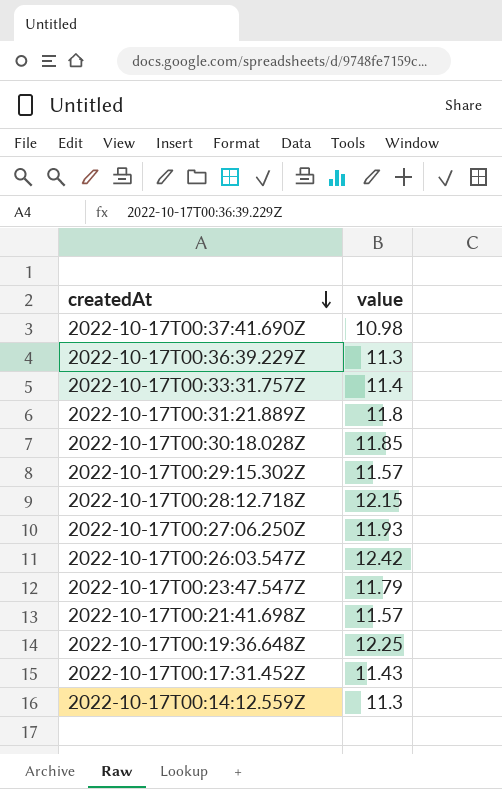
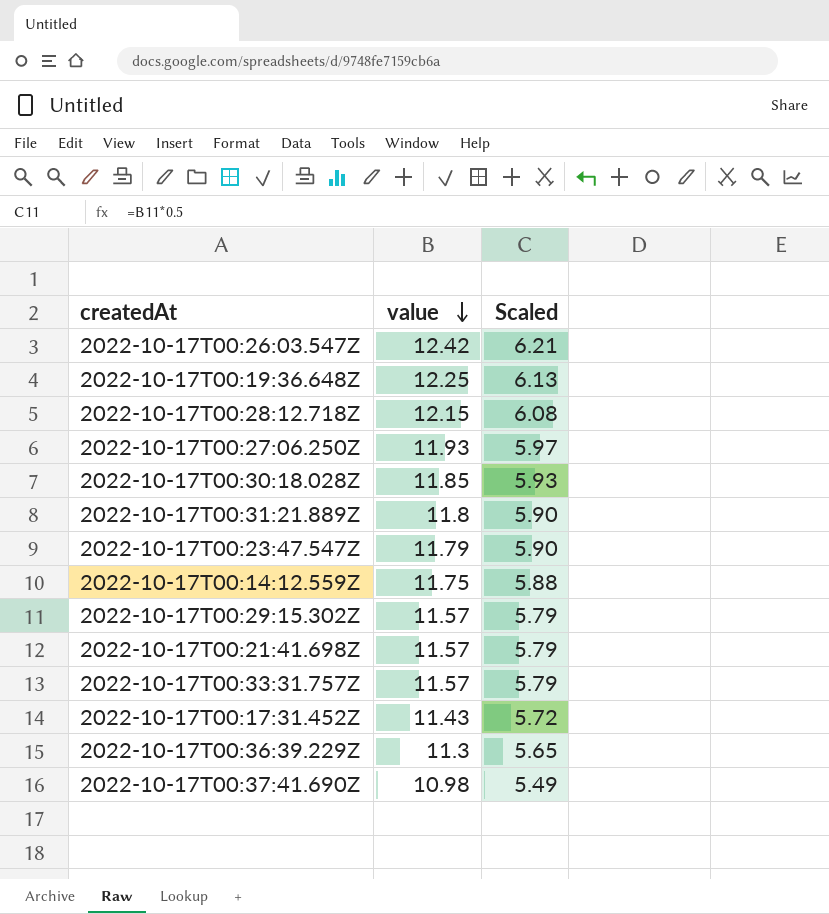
row order: createdAt descending -> value descending
column Scaled | formula: none -> [value] * 0.5
2022-10-17T00:14:12.559Z | value: 11.3 -> 11.75
2022-10-17T00:33:31.757Z | value: 11.4 -> 11.57

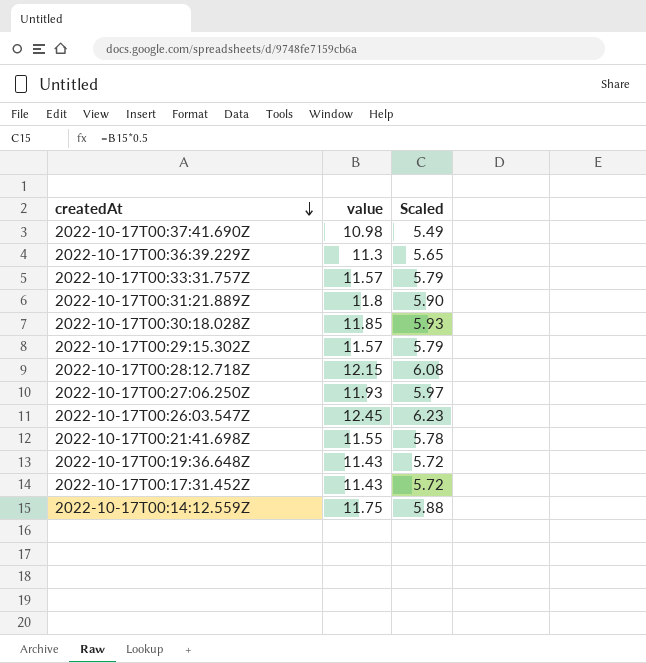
row order: value descending -> createdAt descending
row 2022-10-17T00:23:47.547Z: 11.79 | 5.90 -> none
2022-10-17T00:26:03.547Z | value: 12.42 -> 12.45
2022-10-17T00:26:03.547Z | Scaled: 6.21 -> 6.23
2022-10-17T00:21:41.698Z | value: 11.57 -> 11.55
2022-10-17T00:21:41.698Z | Scaled: 5.79 -> 5.78
2022-10-17T00:19:36.648Z | value: 12.25 -> 11.43
2022-10-17T00:19:36.648Z | Scaled: 6.13 -> 5.72

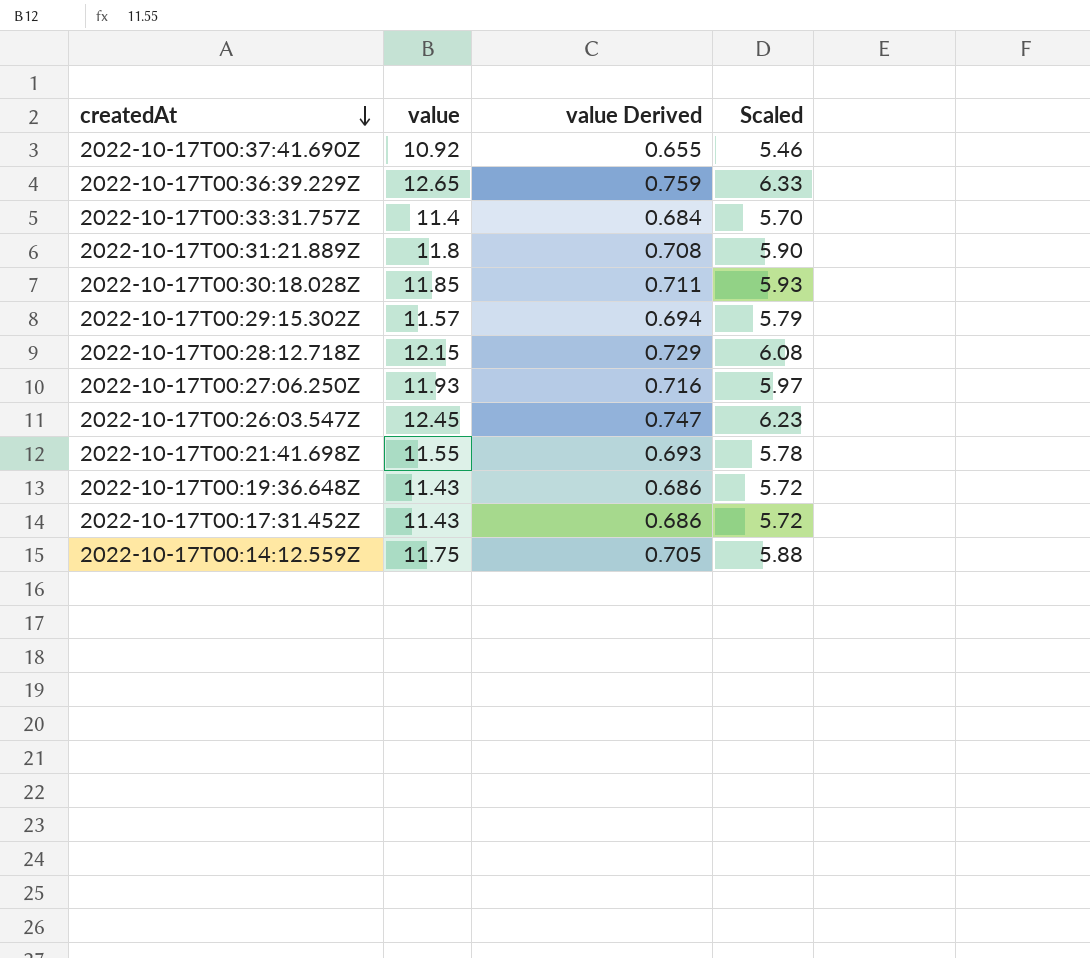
column value Derived | formula: none -> [value] * 0.06
2022-10-17T00:37:41.690Z | value: 10.98 -> 10.92
2022-10-17T00:37:41.690Z | Scaled: 5.49 -> 5.46
2022-10-17T00:36:39.229Z | value: 11.3 -> 12.65
2022-10-17T00:36:39.229Z | Scaled: 5.65 -> 6.33
2022-10-17T00:33:31.757Z | value: 11.57 -> 11.4
2022-10-17T00:33:31.757Z | Scaled: 5.79 -> 5.70

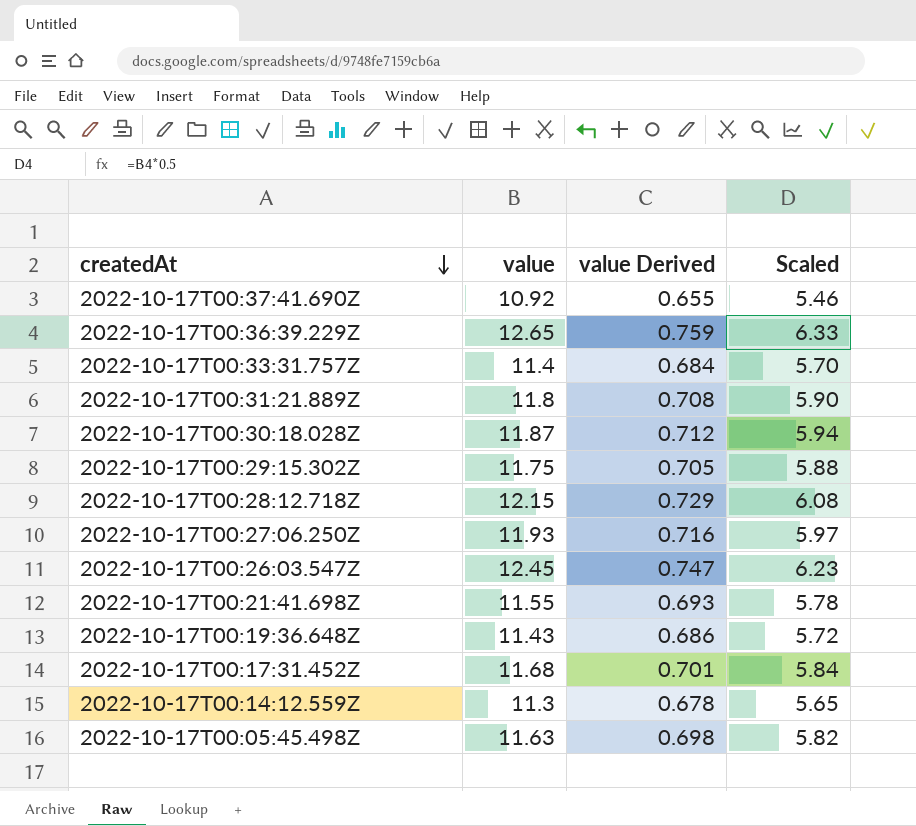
2022-10-17T00:30:18.028Z | value: 11.85 -> 11.87
2022-10-17T00:30:18.028Z | value Derived: 0.711 -> 0.712
2022-10-17T00:30:18.028Z | Scaled: 5.93 -> 5.94
2022-10-17T00:29:15.302Z | value: 11.57 -> 11.75
2022-10-17T00:29:15.302Z | value Derived: 0.694 -> 0.705
2022-10-17T00:29:15.302Z | Scaled: 5.79 -> 5.88
2022-10-17T00:17:31.452Z | value: 11.43 -> 11.68
2022-10-17T00:17:31.452Z | value Derived: 0.686 -> 0.701
2022-10-17T00:17:31.452Z | Scaled: 5.72 -> 5.84
2022-10-17T00:14:12.559Z | value: 11.75 -> 11.3
2022-10-17T00:14:12.559Z | value Derived: 0.705 -> 0.678
2022-10-17T00:14:12.559Z | Scaled: 5.88 -> 5.65
row 2022-10-17T00:05:45.498Z: none -> 11.63 | 0.698 | 5.82

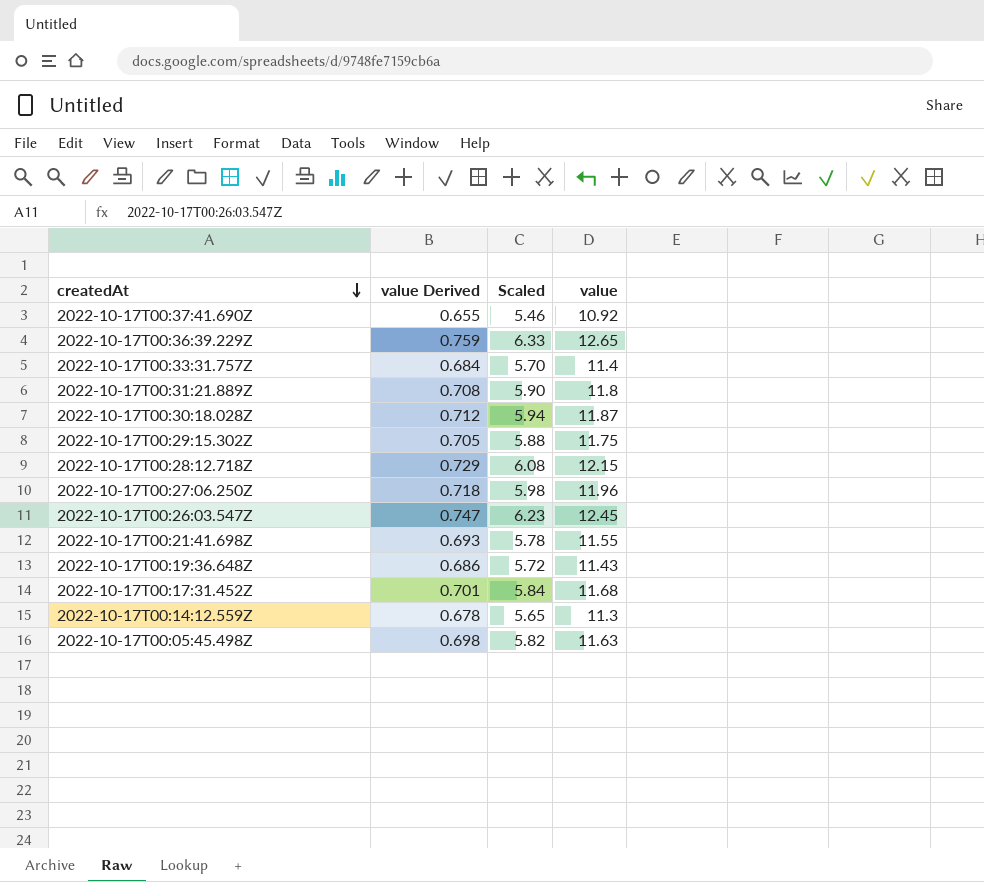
column value | position: 2 -> 4
2022-10-17T00:27:06.250Z | value Derived: 0.716 -> 0.718
2022-10-17T00:27:06.250Z | Scaled: 5.97 -> 5.98
2022-10-17T00:27:06.250Z | value: 11.93 -> 11.96

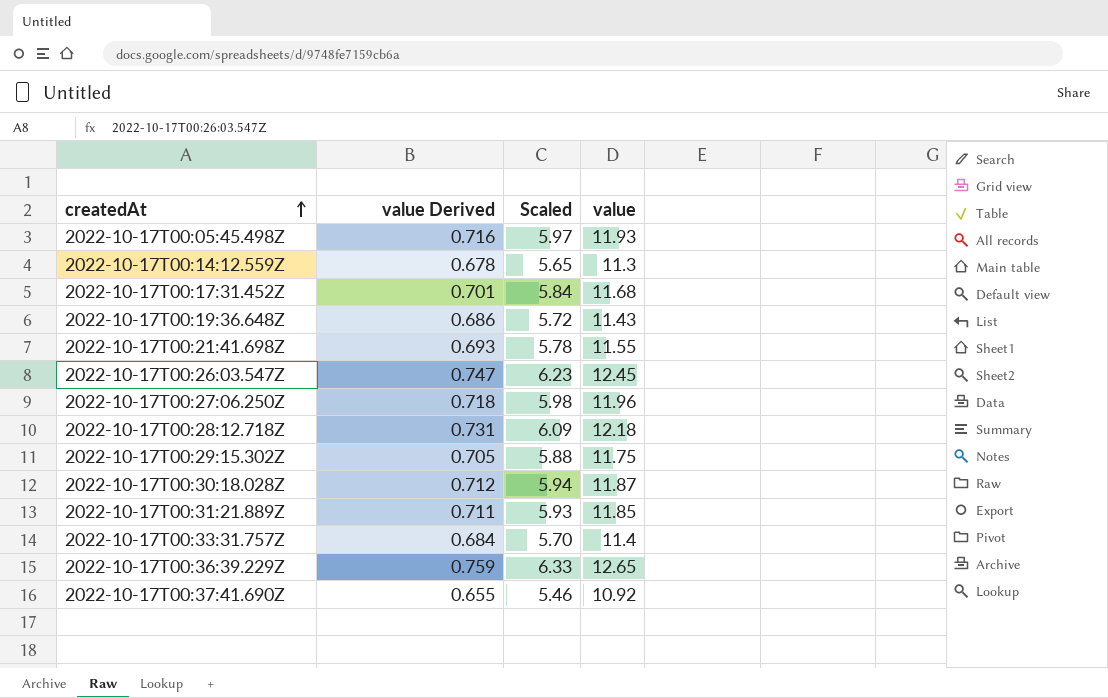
row order: createdAt descending -> createdAt ascending
2022-10-17T00:05:45.498Z | value Derived: 0.698 -> 0.716
2022-10-17T00:05:45.498Z | Scaled: 5.82 -> 5.97
2022-10-17T00:05:45.498Z | value: 11.63 -> 11.93
2022-10-17T00:28:12.718Z | value Derived: 0.729 -> 0.731
2022-10-17T00:28:12.718Z | Scaled: 6.08 -> 6.09
2022-10-17T00:28:12.718Z | value: 12.15 -> 12.18
2022-10-17T00:31:21.889Z | value Derived: 0.708 -> 0.711
2022-10-17T00:31:21.889Z | Scaled: 5.90 -> 5.93
2022-10-17T00:31:21.889Z | value: 11.8 -> 11.85

